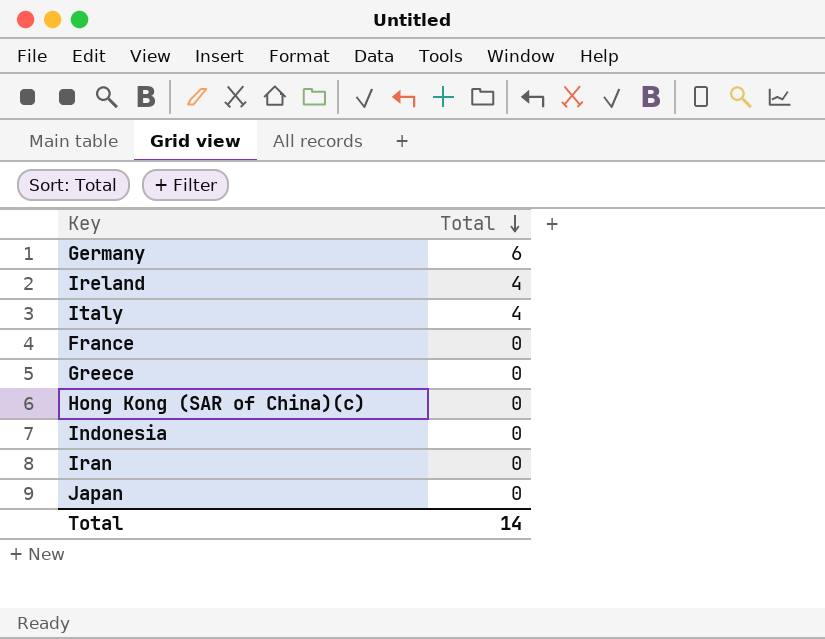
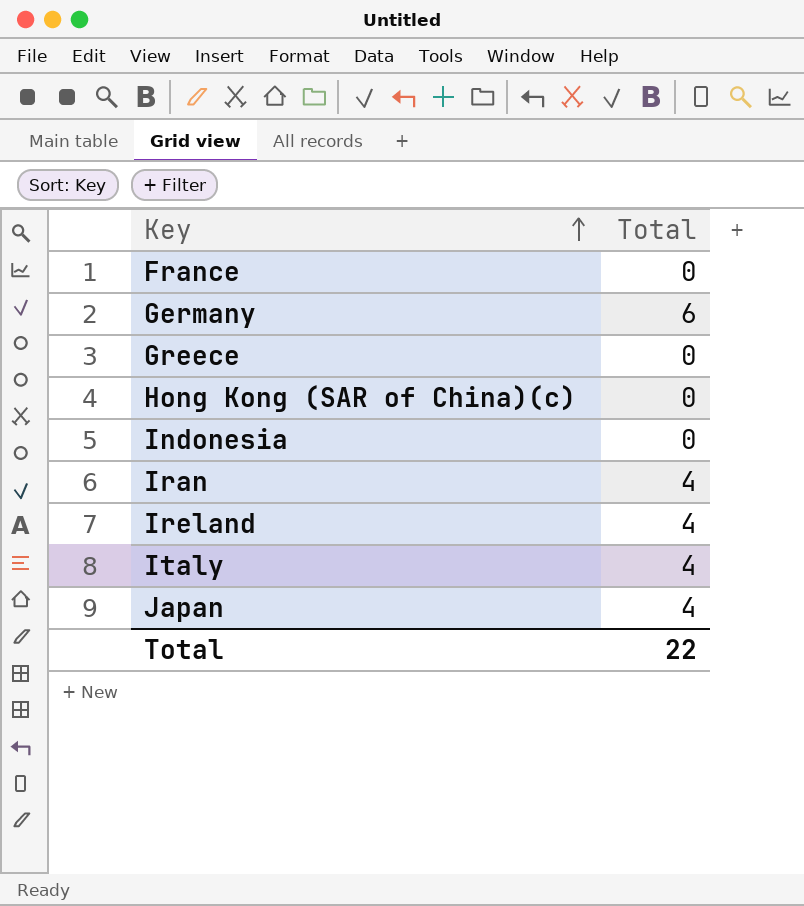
row order: Total descending -> Key ascending
Iran | Total: 0 -> 4
Japan | Total: 0 -> 4
Total | Total: 14 -> 22

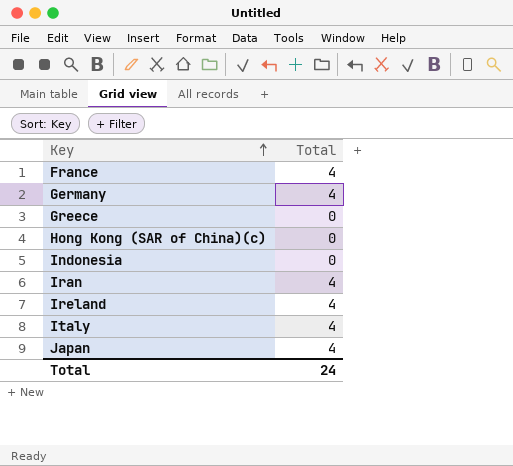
France | Total: 0 -> 4
Germany | Total: 6 -> 4
Total | Total: 22 -> 24

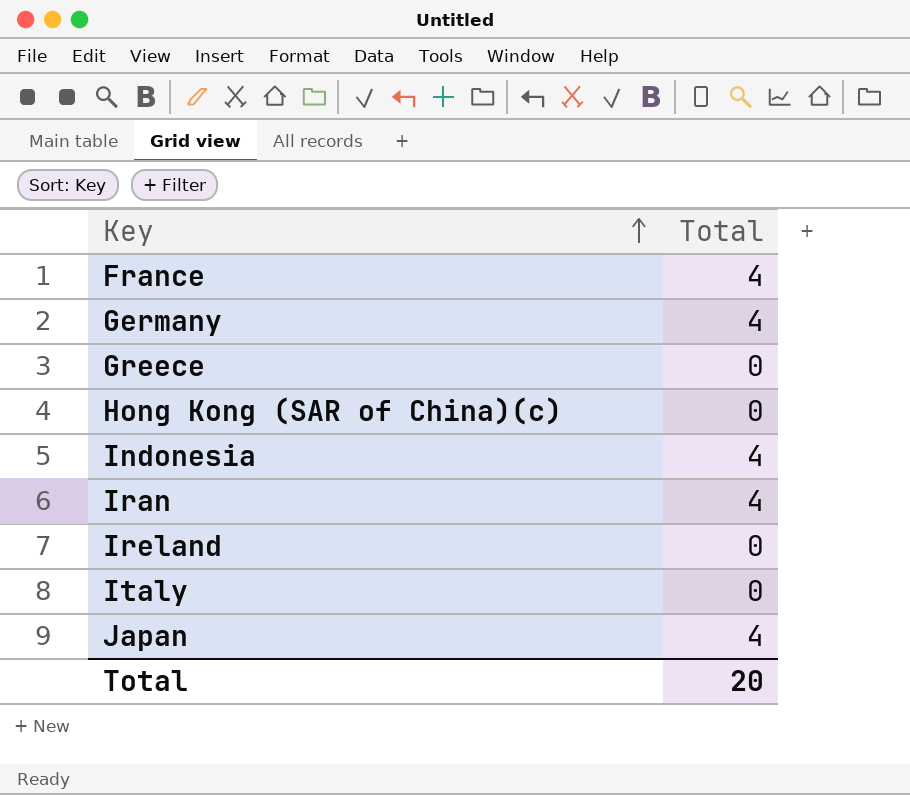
Indonesia | Total: 0 -> 4
Ireland | Total: 4 -> 0
Italy | Total: 4 -> 0
Total | Total: 24 -> 20

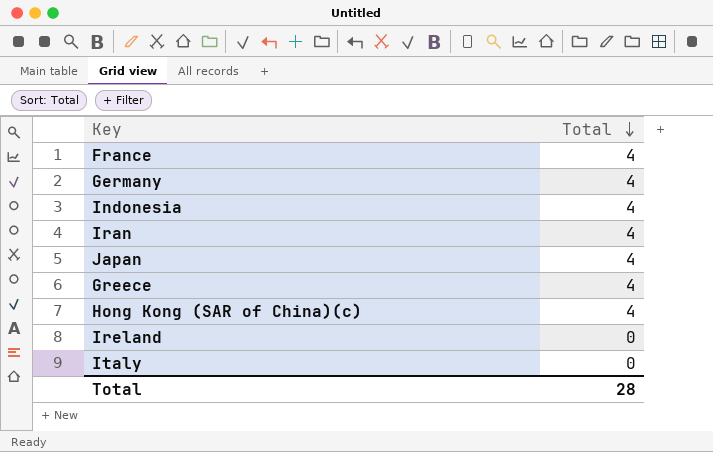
row order: Key ascending -> Total descending
Greece | Total: 0 -> 4
Hong Kong (SAR of China)(c) | Total: 0 -> 4
Total | Total: 20 -> 28

